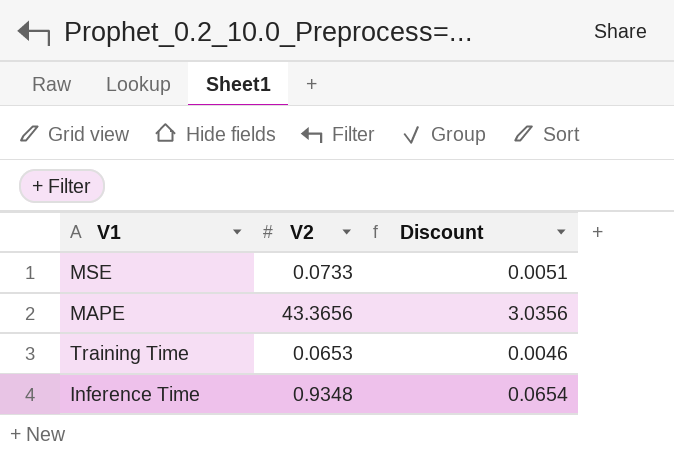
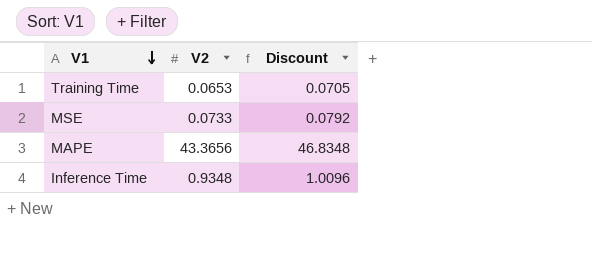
row order: none -> V1 descending
column Discount | formula: [V2] * 0.07 -> [V2] * 1.08

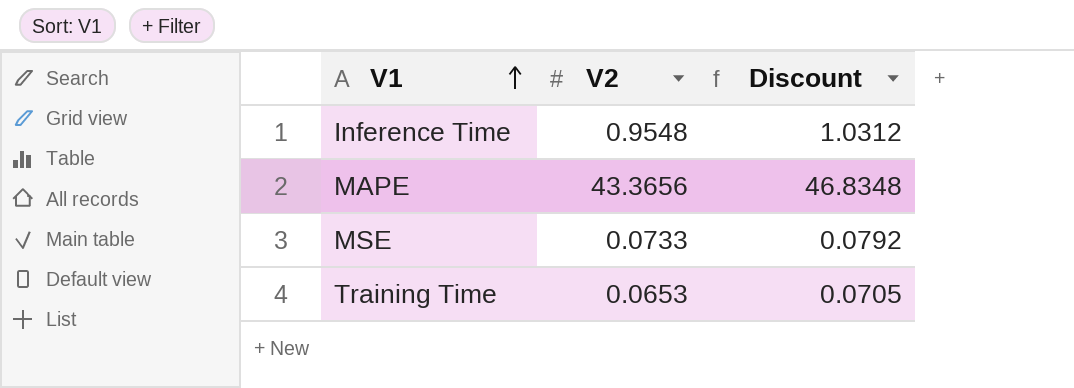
row order: V1 descending -> V1 ascending
Inference Time | V2: 0.9348 -> 0.9548
Inference Time | Discount: 1.0096 -> 1.0312

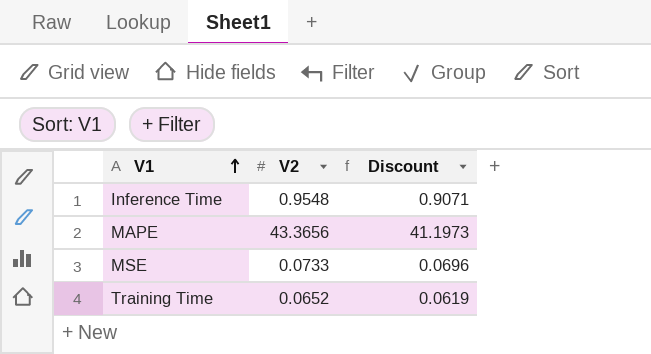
column Discount | formula: [V2] * 1.08 -> [V2] * 0.95
Training Time | V2: 0.0653 -> 0.0652

